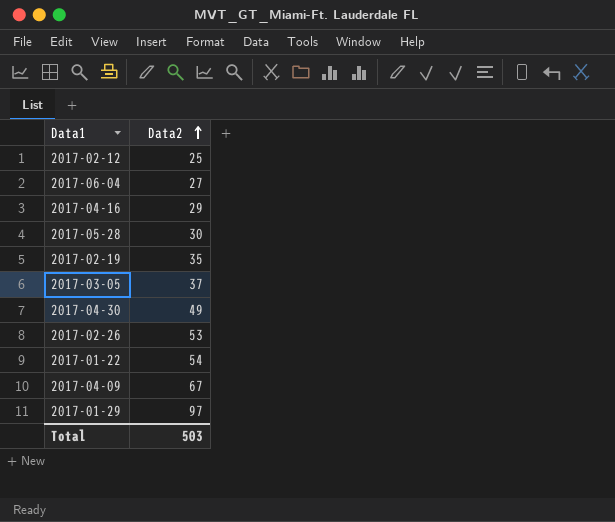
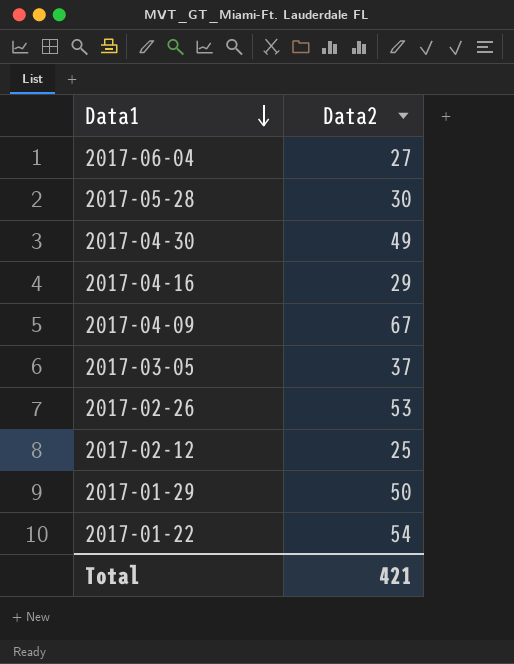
row order: Data2 ascending -> Data1 descending
row 2017-02-19: 35 -> none
2017-01-29 | Data2: 97 -> 50
Total | Data2: 503 -> 421

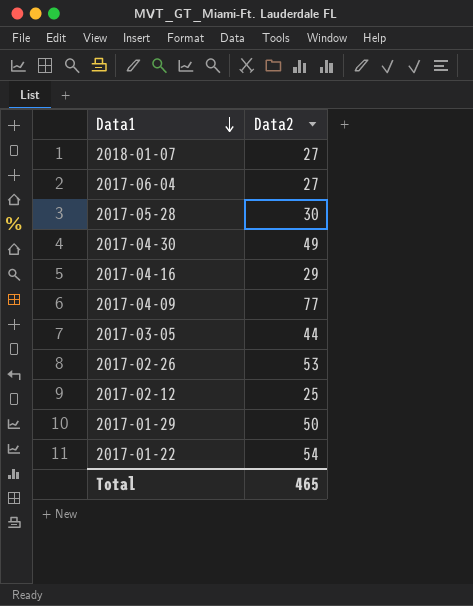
row 2018-01-07: none -> 27
2017-04-09 | Data2: 67 -> 77
2017-03-05 | Data2: 37 -> 44
Total | Data2: 421 -> 465

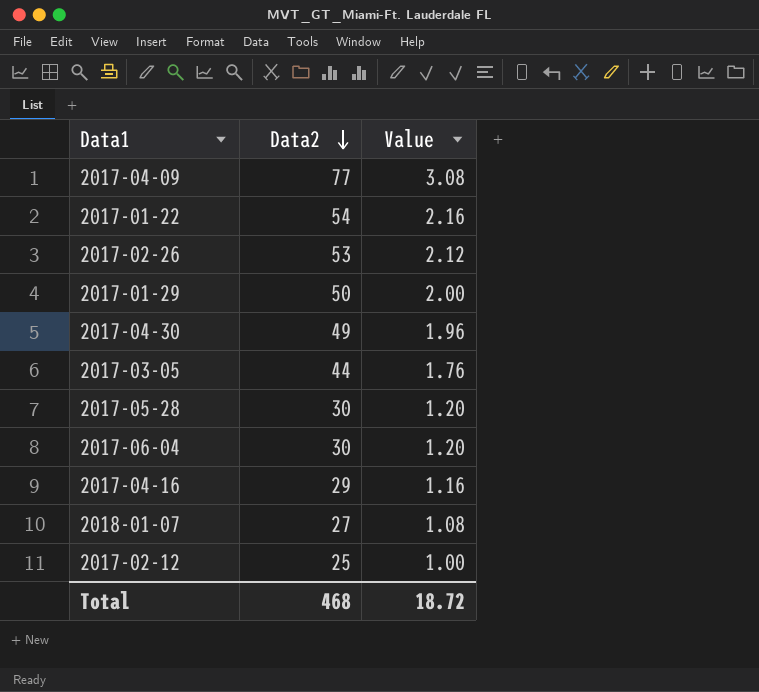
row order: Data1 descending -> Data2 descending
column Value | formula: none -> [Data2] * 0.04
2017-06-04 | Data2: 27 -> 30
Total | Data2: 465 -> 468

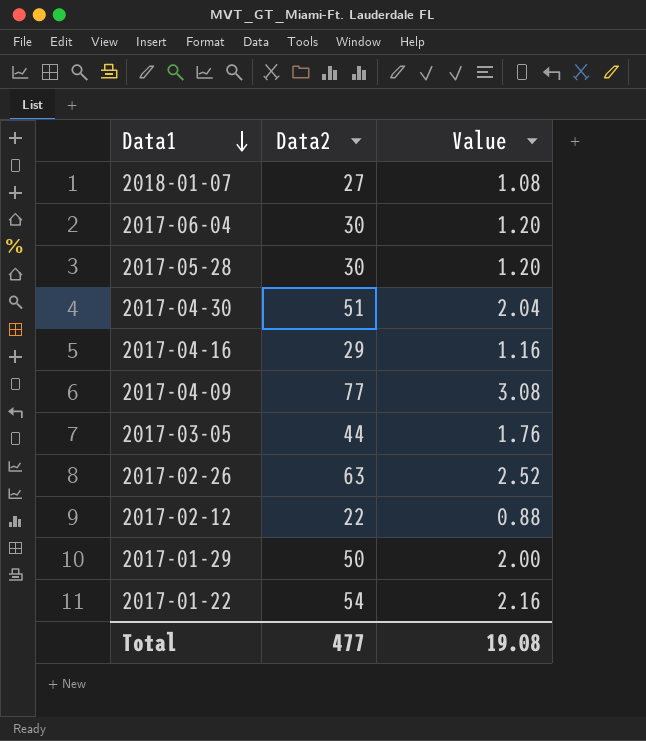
row order: Data2 descending -> Data1 descending
2017-04-30 | Data2: 49 -> 51
2017-04-30 | Value: 1.96 -> 2.04
2017-02-26 | Data2: 53 -> 63
2017-02-26 | Value: 2.12 -> 2.52
2017-02-12 | Data2: 25 -> 22
2017-02-12 | Value: 1.00 -> 0.88
Total | Data2: 468 -> 477
Total | Value: 18.72 -> 19.08

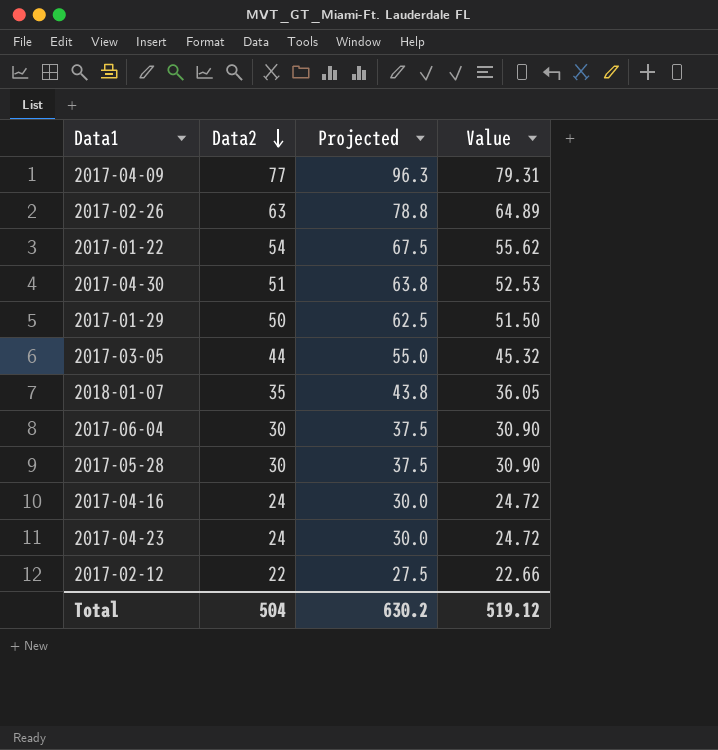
row order: Data1 descending -> Data2 descending
column Projected | formula: none -> [Data2] * 1.25
column Value | formula: [Data2] * 0.04 -> [Data2] * 1.03
2018-01-07 | Data2: 27 -> 35
2017-04-16 | Data2: 29 -> 24
row 2017-04-23: none -> 24 | 30.0 | 24.72
Total | Data2: 477 -> 504
Total | Value: 19.08 -> 519.12

